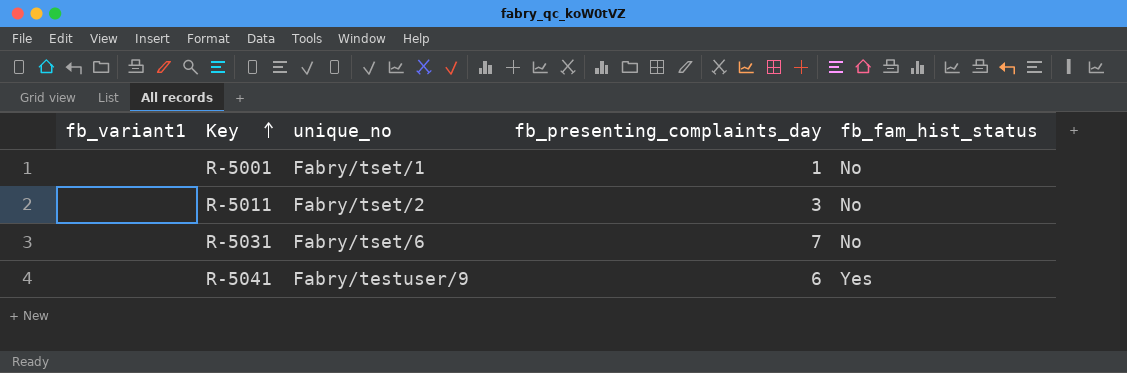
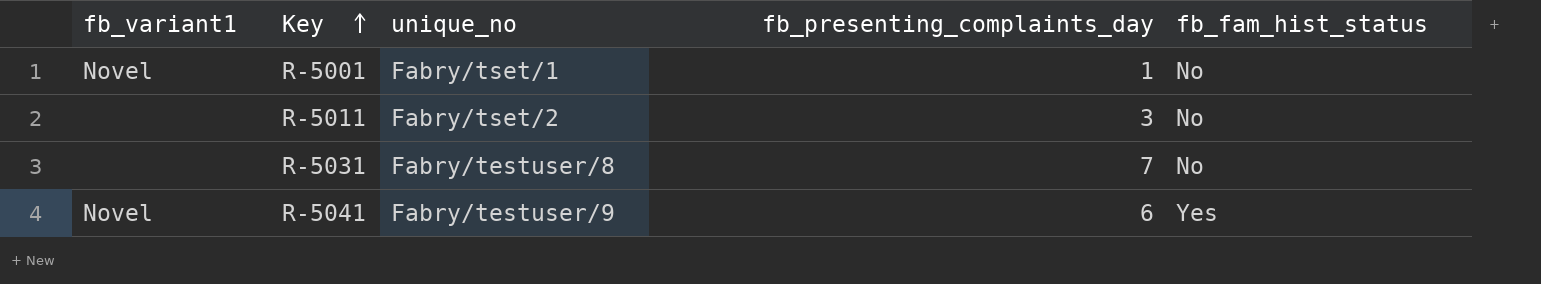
R-5001 | fb_variant1: none -> Novel
R-5031 | unique_no: Fabry/tset/6 -> Fabry/testuser/8
R-5041 | fb_variant1: none -> Novel

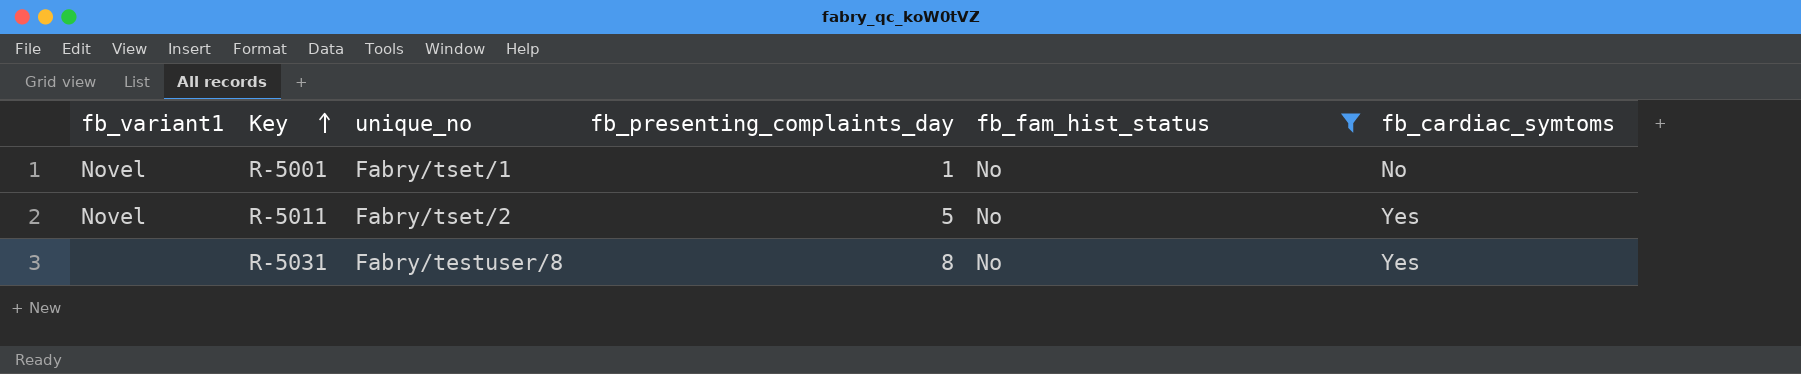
filter: none -> fb_fam_hist_status = No
column fb_cardiac_symtoms | position: none -> 6
R-5011 | fb_variant1: none -> Novel
R-5011 | fb_presenting_complaints_day: 3 -> 5
R-5031 | fb_presenting_complaints_day: 7 -> 8

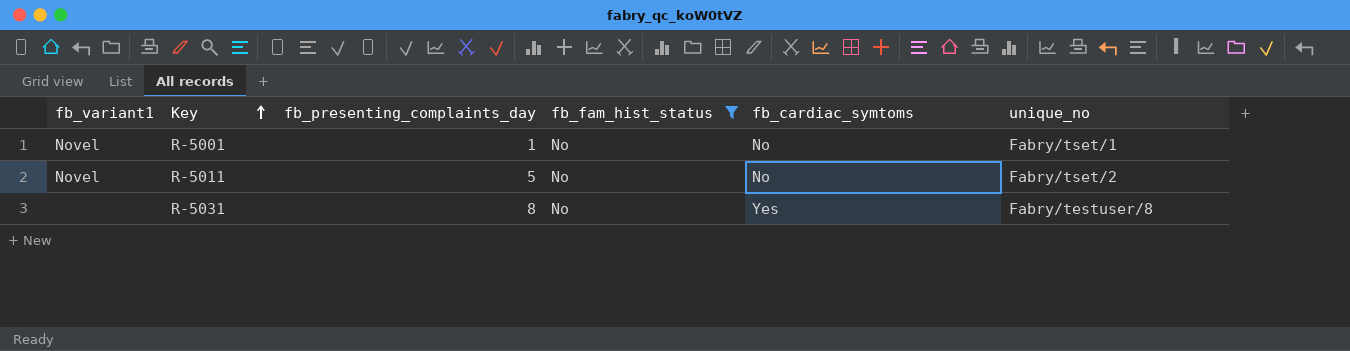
column unique_no | position: 3 -> 6
R-5011 | fb_cardiac_symtoms: Yes -> No

